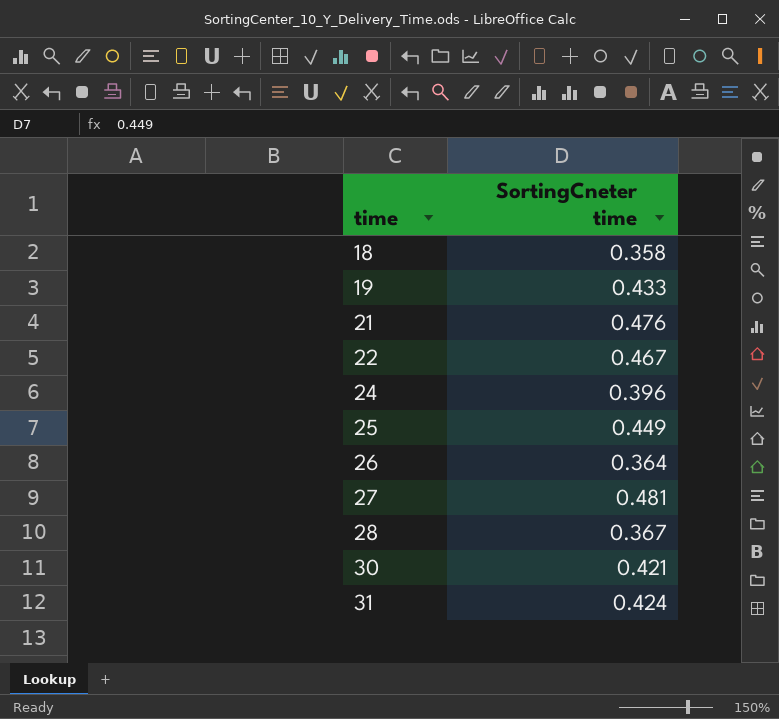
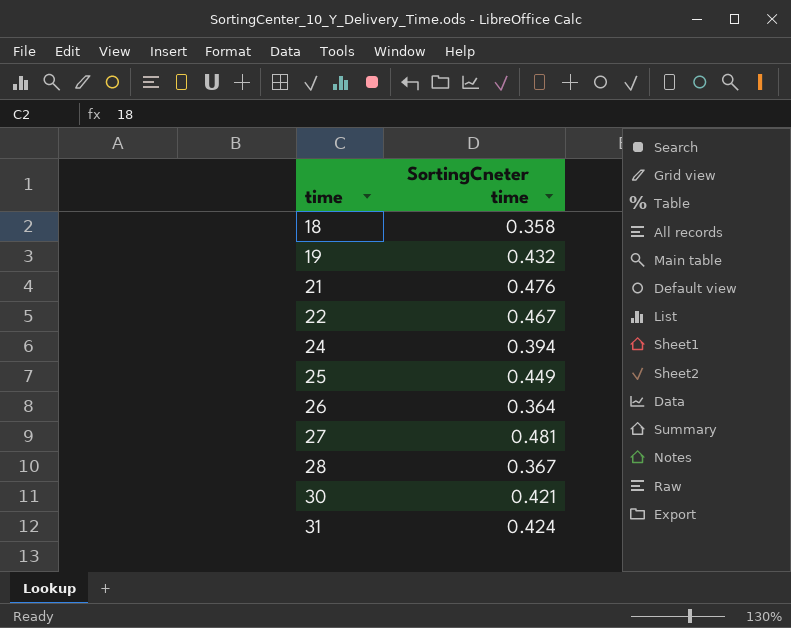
19 | SortingCneter time: 0.433 -> 0.432
24 | SortingCneter time: 0.396 -> 0.394

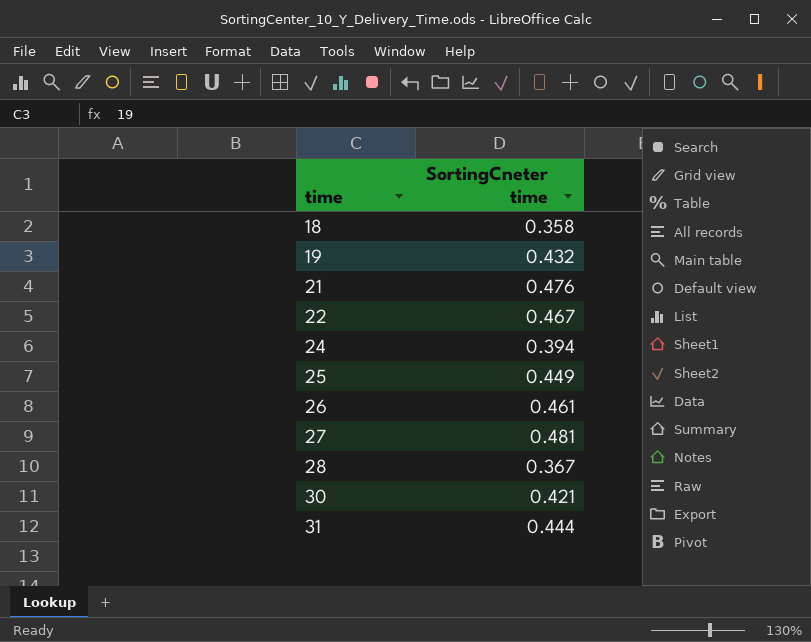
26 | SortingCneter time: 0.364 -> 0.461
31 | SortingCneter time: 0.424 -> 0.444

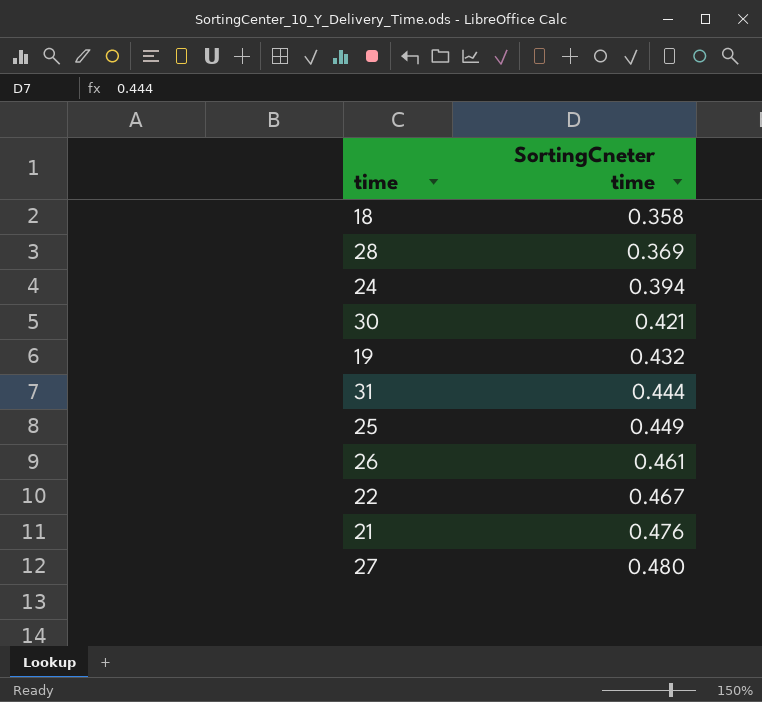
row order: time ascending -> SortingCneter time ascending
28 | SortingCneter time: 0.367 -> 0.369
27 | SortingCneter time: 0.481 -> 0.480

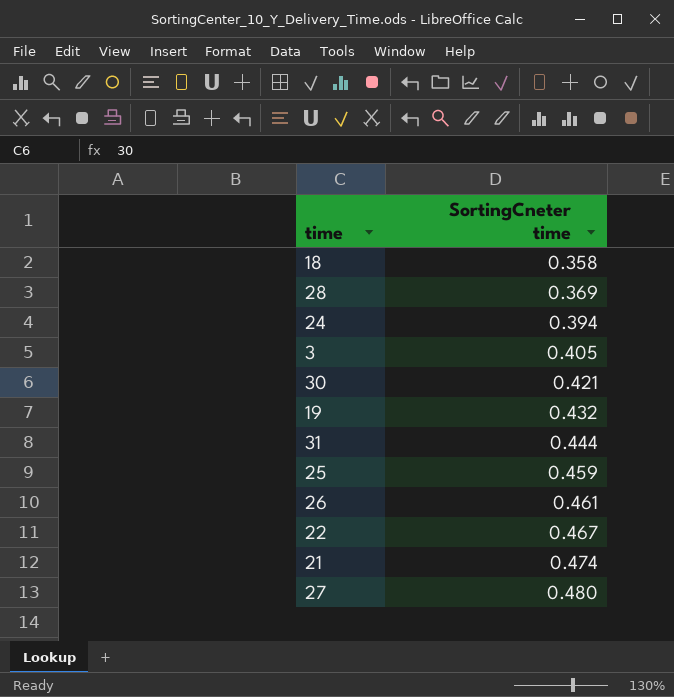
row 3: none -> 0.405
25 | SortingCneter time: 0.449 -> 0.459
21 | SortingCneter time: 0.476 -> 0.474

